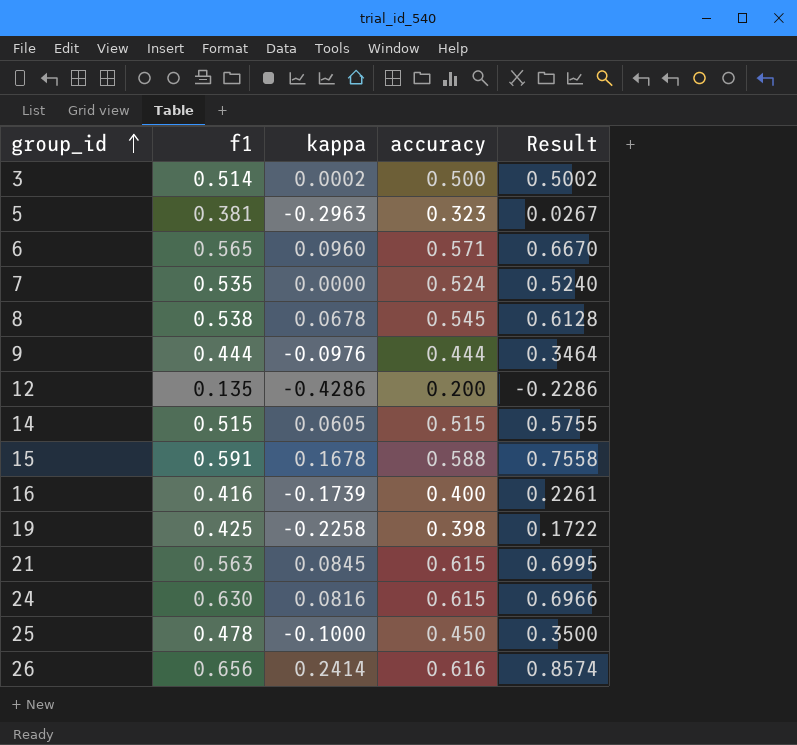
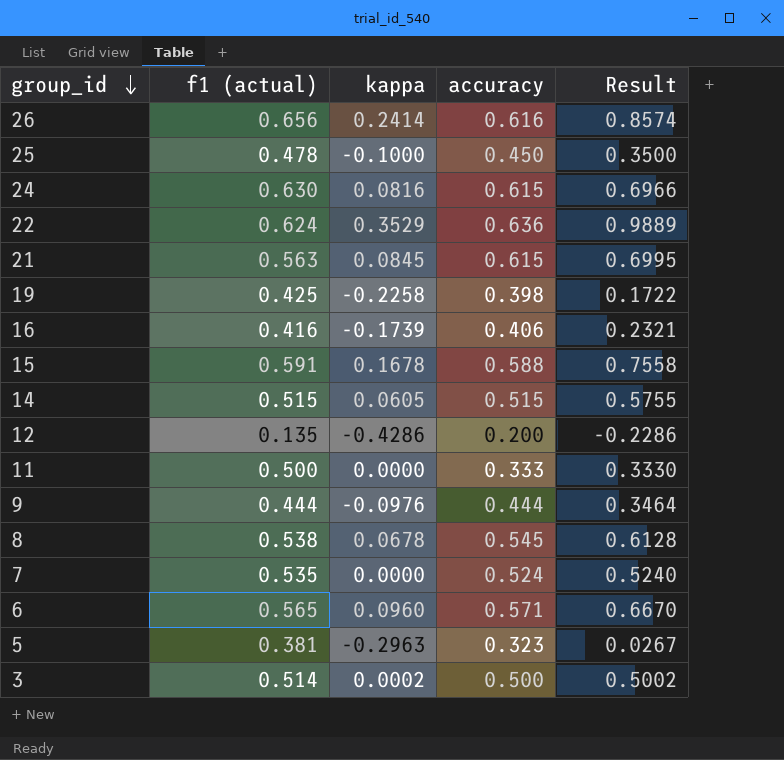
row order: group_id ascending -> group_id descending
column name: f1 -> f1 (actual)
row 22: none -> 0.624 | 0.3529 | 0.636 | 0.9889
16 | accuracy: 0.400 -> 0.406
16 | Result: 0.2261 -> 0.2321
row 11: none -> 0.500 | 0.0000 | 0.333 | 0.3330

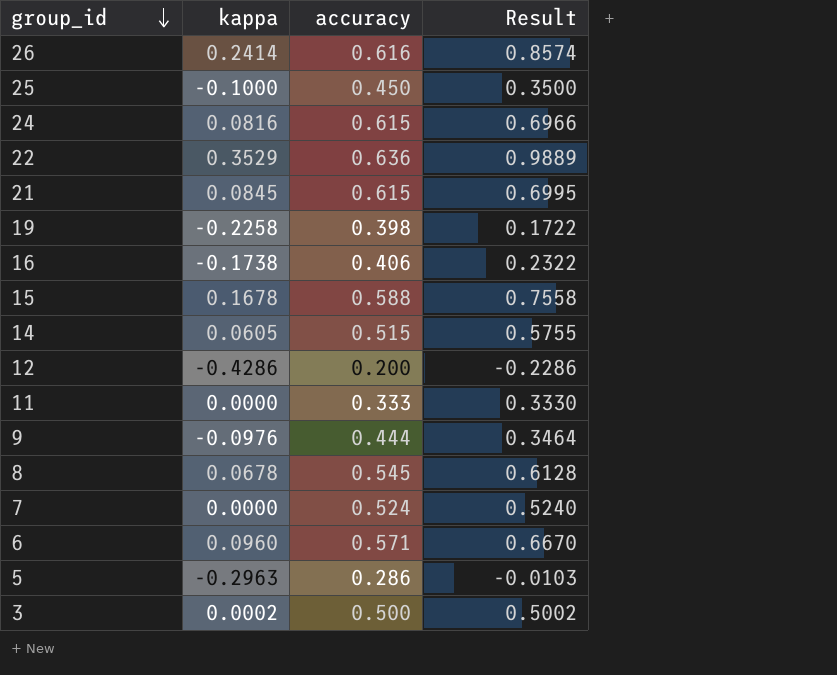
column f1 (actual) | position: 2 -> none
16 | kappa: -0.1739 -> -0.1738
16 | Result: 0.2321 -> 0.2322
5 | accuracy: 0.323 -> 0.286
5 | Result: 0.0267 -> -0.0103

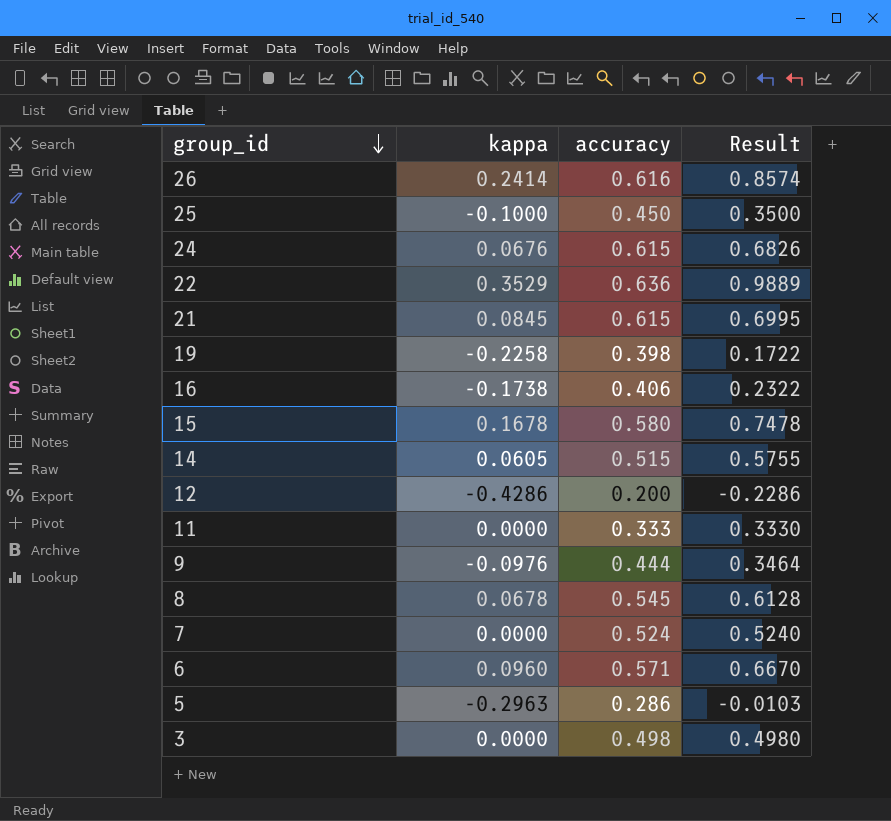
24 | kappa: 0.0816 -> 0.0676
24 | Result: 0.6966 -> 0.6826
15 | accuracy: 0.588 -> 0.580
15 | Result: 0.7558 -> 0.7478
3 | kappa: 0.0002 -> 0.0000
3 | accuracy: 0.500 -> 0.498
3 | Result: 0.5002 -> 0.4980

